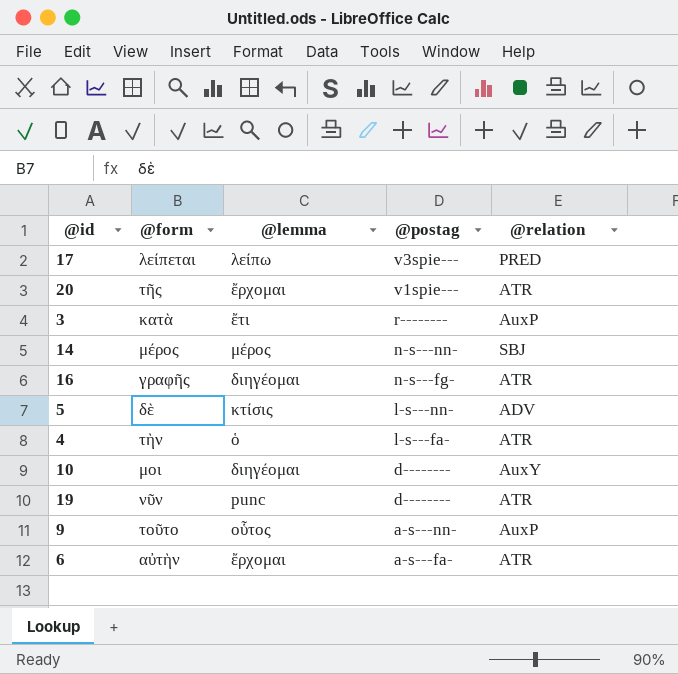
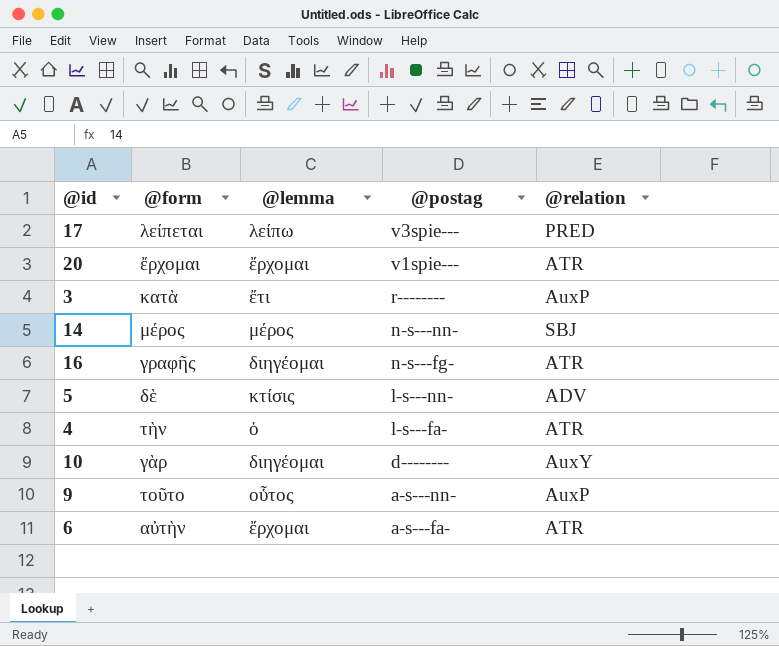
row 19: νῦν | punc | d-------- | ATR -> none
20 | @form: τῆς -> ἔρχομαι
10 | @form: μοι -> γὰρ

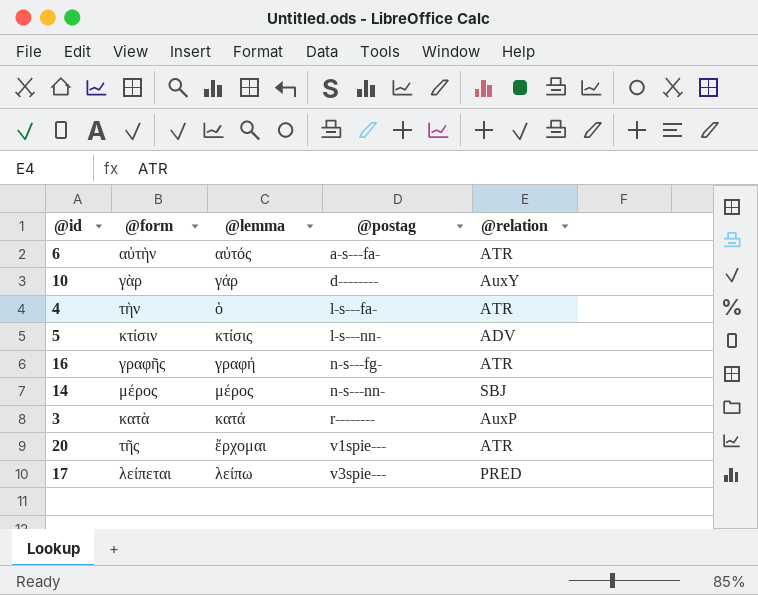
row order: @postag descending -> @postag ascending
row 9: τοῦτο | οὗτος | a-s---nn- | AuxP -> none
6 | @lemma: ἔρχομαι -> αὐτός
10 | @lemma: διηγέομαι -> γάρ
5 | @form: δὲ -> κτίσιν
16 | @lemma: διηγέομαι -> γραφή
3 | @lemma: ἔτι -> κατά
20 | @form: ἔρχομαι -> τῆς

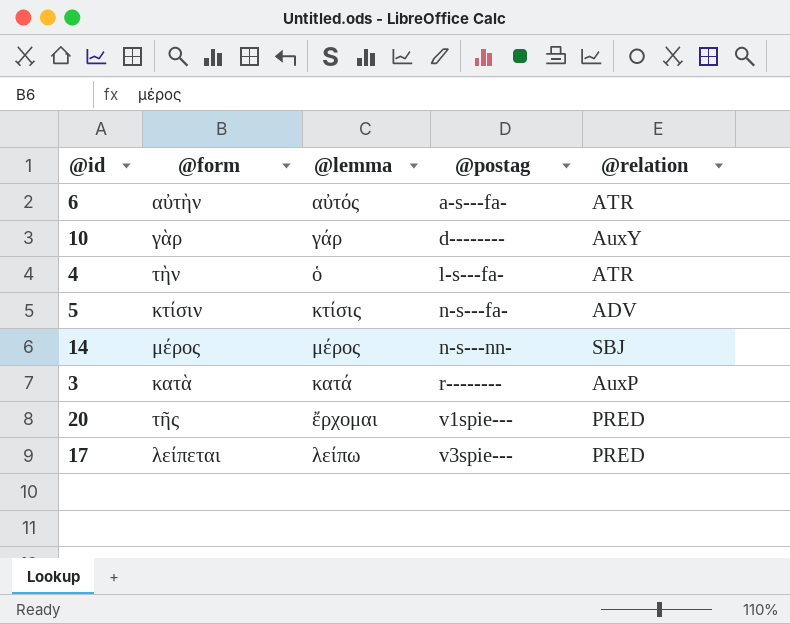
row 16: γραφῆς | γραφή | n-s---fg- | ATR -> none
5 | @postag: l-s---nn- -> n-s---fa-
20 | @relation: ATR -> PRED

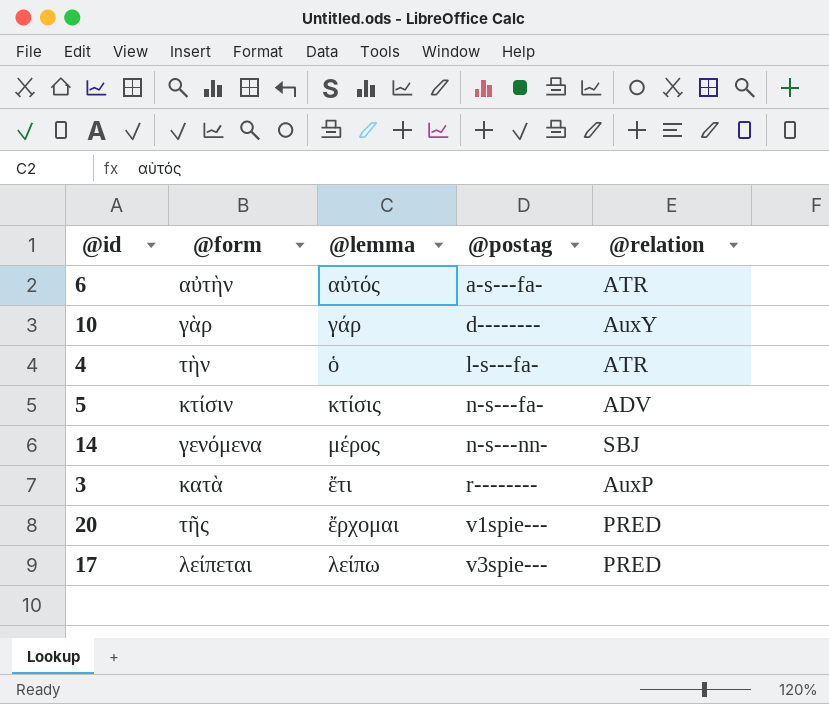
14 | @form: μέρος -> γενόμενα
3 | @lemma: κατά -> ἔτι

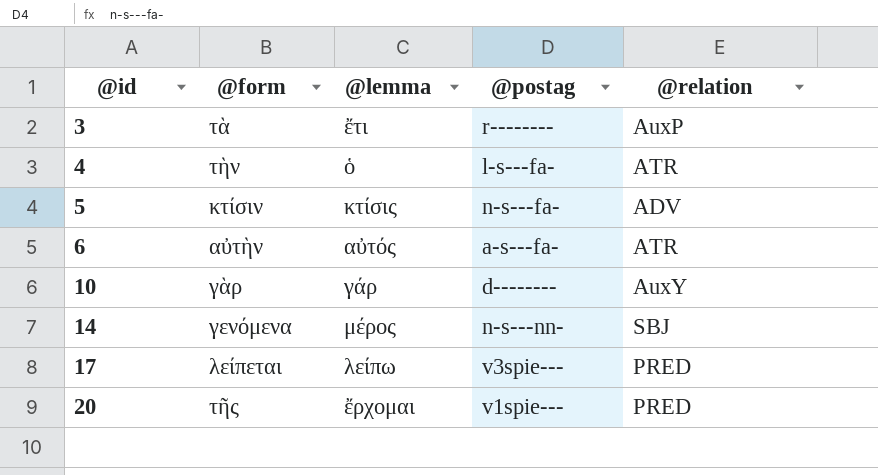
row order: @postag ascending -> @id ascending
3 | @form: κατὰ -> τὰ

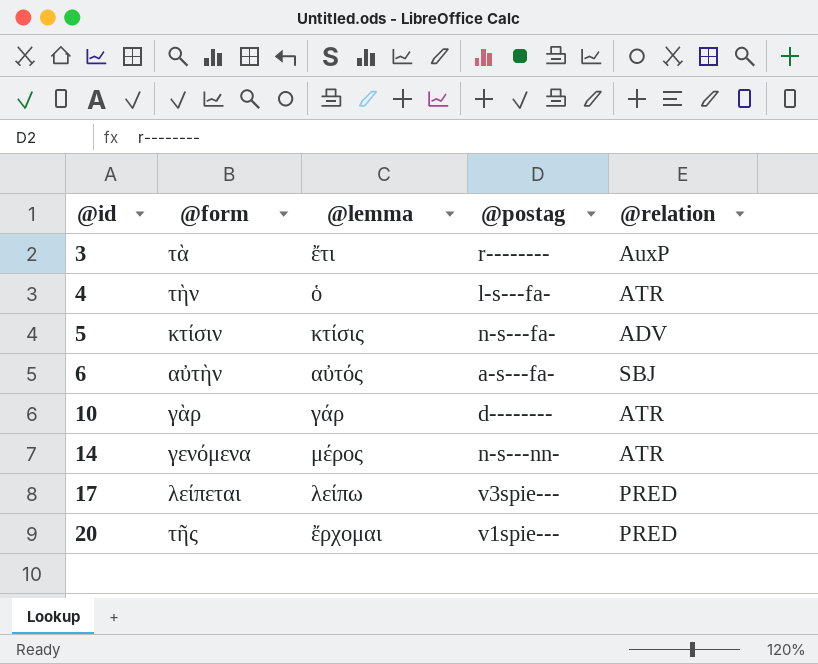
6 | @relation: ATR -> SBJ
10 | @relation: AuxY -> ATR
14 | @relation: SBJ -> ATR

